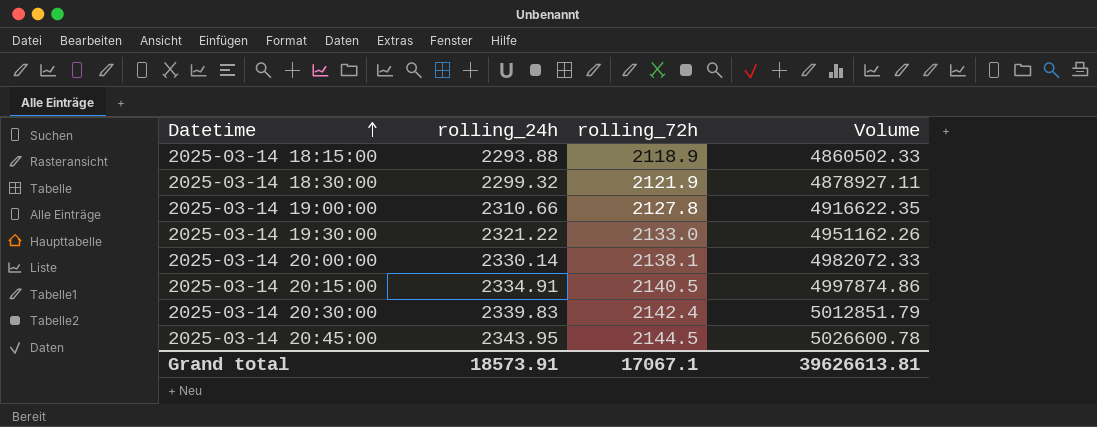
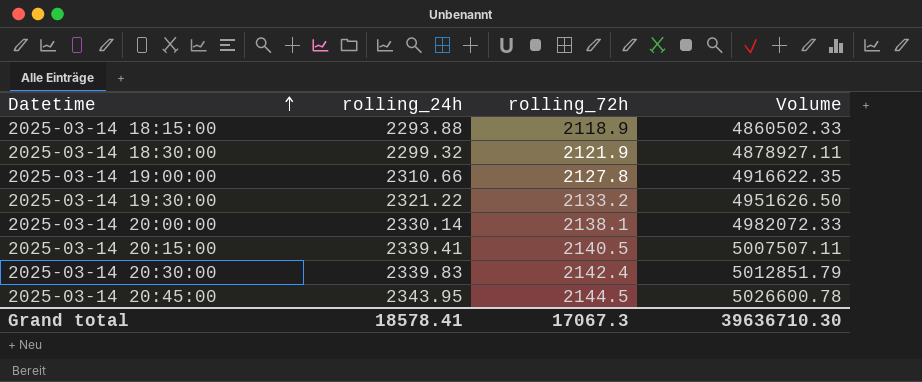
2025-03-14 19:30:00 | rolling_72h: 2133.0 -> 2133.2
2025-03-14 19:30:00 | Volume: 4951162.26 -> 4951626.50
2025-03-14 20:15:00 | rolling_24h: 2334.91 -> 2339.41
2025-03-14 20:15:00 | Volume: 4997874.86 -> 5007507.11
Grand total | rolling_24h: 18573.91 -> 18578.41
Grand total | rolling_72h: 17067.1 -> 17067.3
Grand total | Volume: 39626613.81 -> 39636710.30

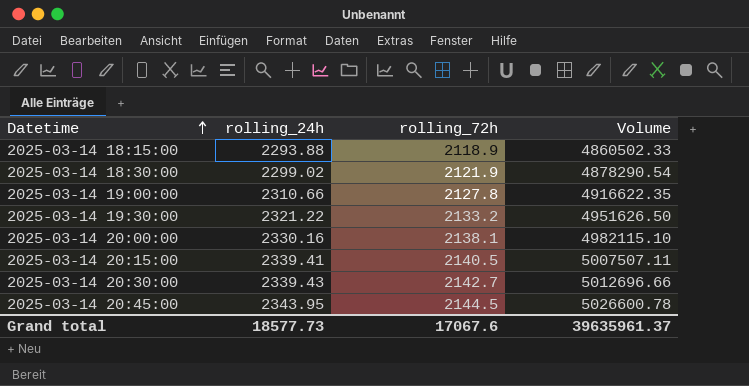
2025-03-14 18:30:00 | rolling_24h: 2299.32 -> 2299.02
2025-03-14 18:30:00 | Volume: 4878927.11 -> 4878290.54
2025-03-14 20:00:00 | rolling_24h: 2330.14 -> 2330.16
2025-03-14 20:00:00 | Volume: 4982072.33 -> 4982115.10
2025-03-14 20:30:00 | rolling_24h: 2339.83 -> 2339.43
2025-03-14 20:30:00 | rolling_72h: 2142.4 -> 2142.7
2025-03-14 20:30:00 | Volume: 5012851.79 -> 5012696.66
Grand total | rolling_24h: 18578.41 -> 18577.73
Grand total | rolling_72h: 17067.3 -> 17067.6
Grand total | Volume: 39636710.30 -> 39635961.37

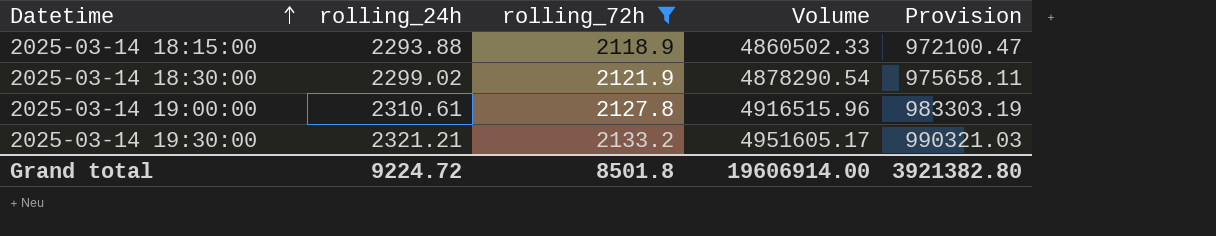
filter: none -> rolling_72h <= 2133.2
column Provision | formula: none -> [Volume] * 0.2
2025-03-14 19:00:00 | rolling_24h: 2310.66 -> 2310.61
2025-03-14 19:00:00 | Volume: 4916622.35 -> 4916515.96
2025-03-14 19:30:00 | rolling_24h: 2321.22 -> 2321.21
2025-03-14 19:30:00 | Volume: 4951626.50 -> 4951605.17
Grand total | rolling_24h: 18577.73 -> 9224.72
Grand total | rolling_72h: 17067.6 -> 8501.8
Grand total | Volume: 39635961.37 -> 19606914.00

